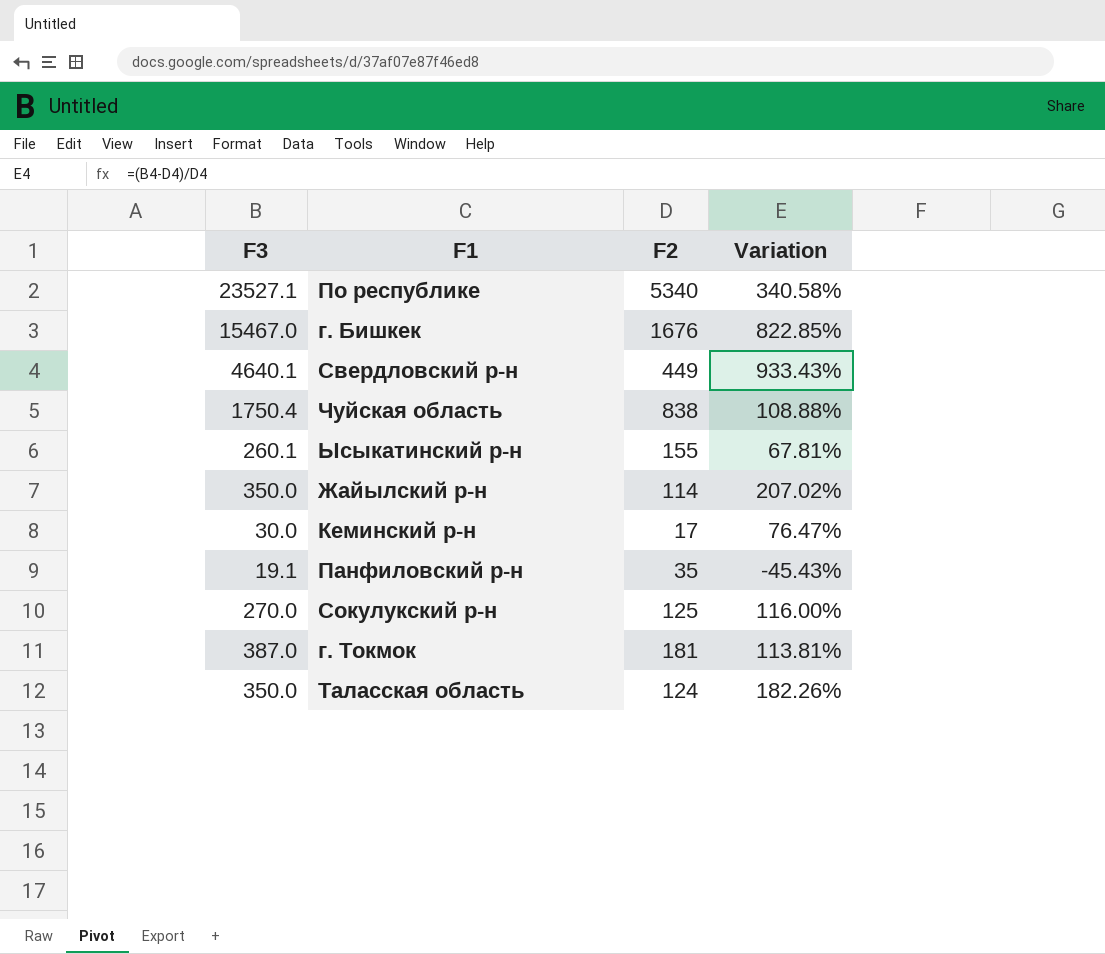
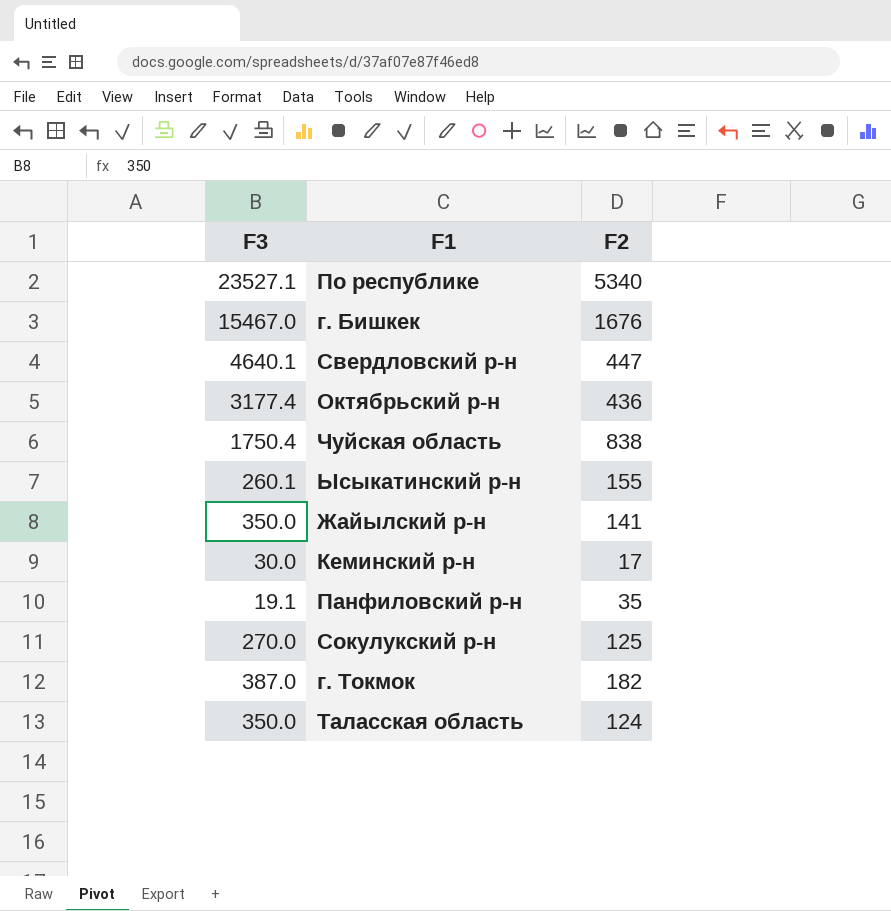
column Variation | formula: ([F3] - [F2]) / [F2] -> none
Свердловский р-н | F2: 449 -> 447
row Октябрьский р-н: none -> 3177.4 | 436
Жайылский р-н | F2: 114 -> 141
г. Токмок | F2: 181 -> 182

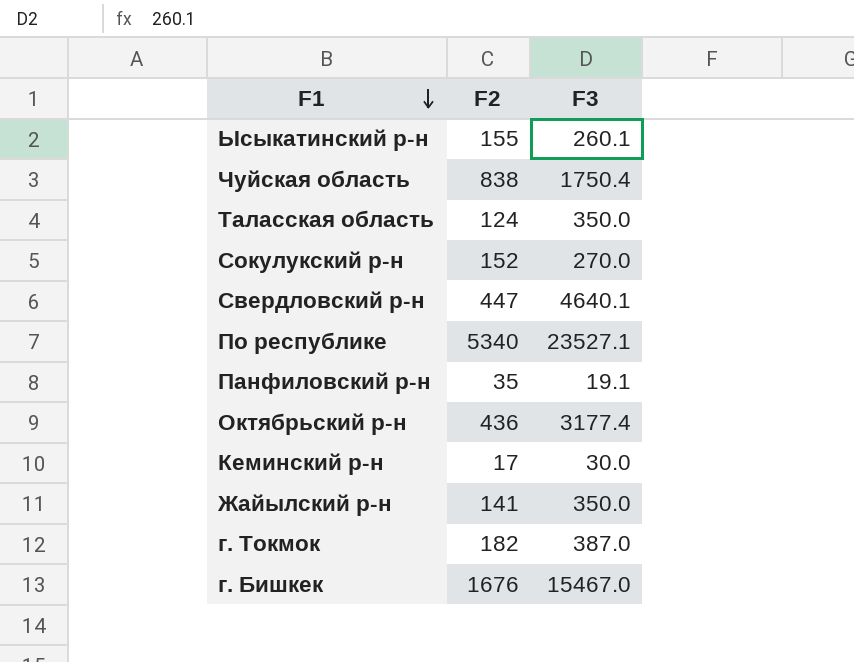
row order: none -> F1 descending
column F3 | position: 1 -> 3
Сокулукский р-н | F2: 125 -> 152

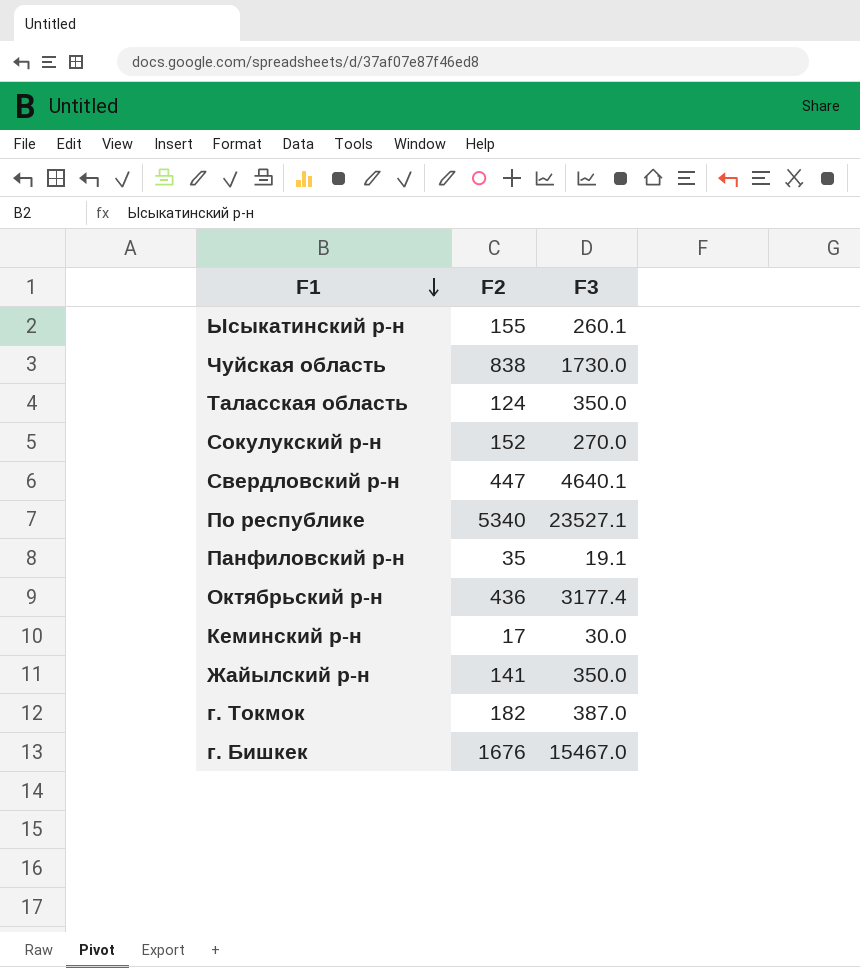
Чуйская область | F3: 1750.4 -> 1730.0

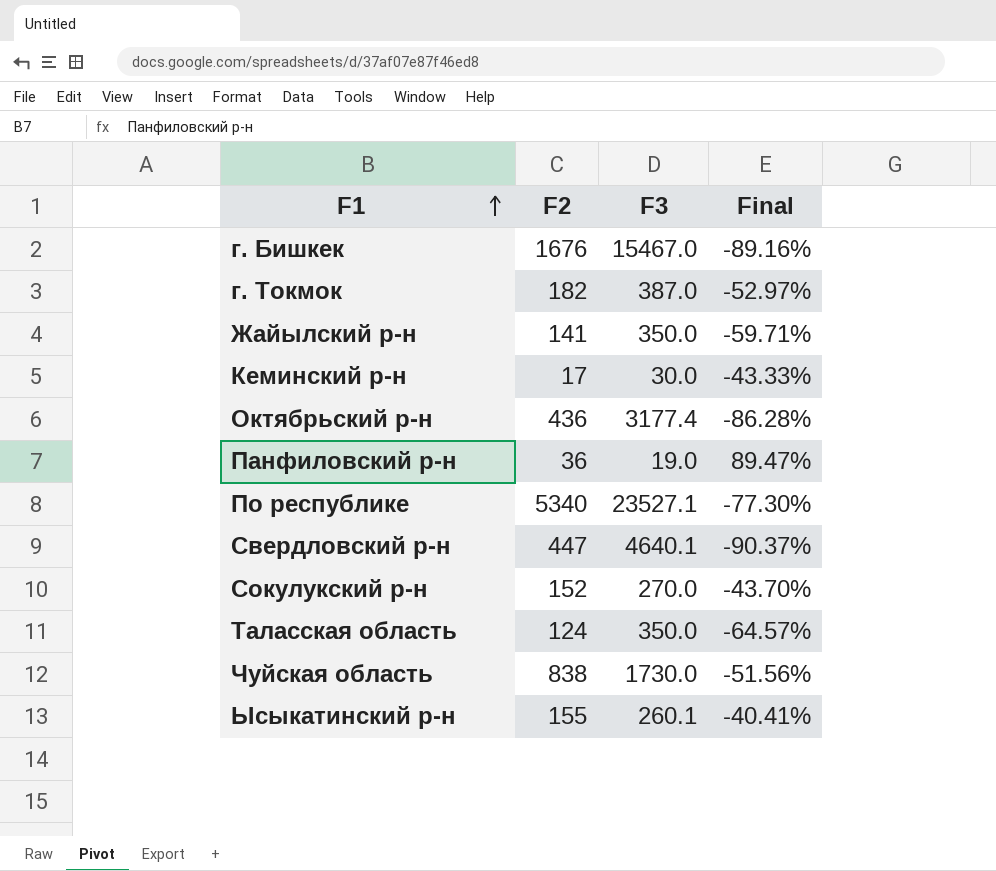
row order: F1 descending -> F1 ascending
column Final | formula: none -> ([F2] - [F3]) / [F3]
Панфиловский р-н | F2: 35 -> 36
Панфиловский р-н | F3: 19.1 -> 19.0

